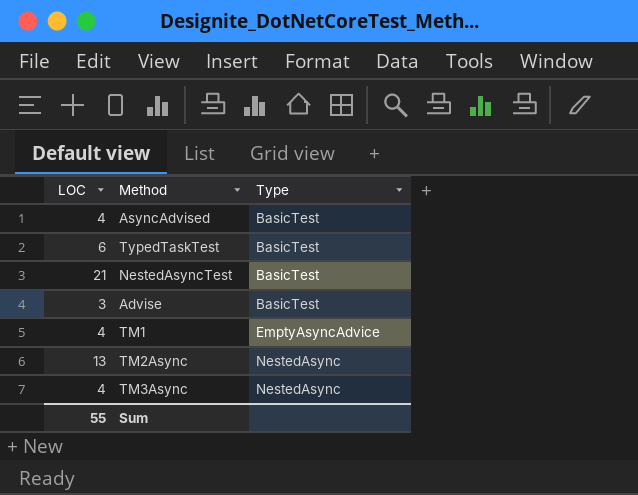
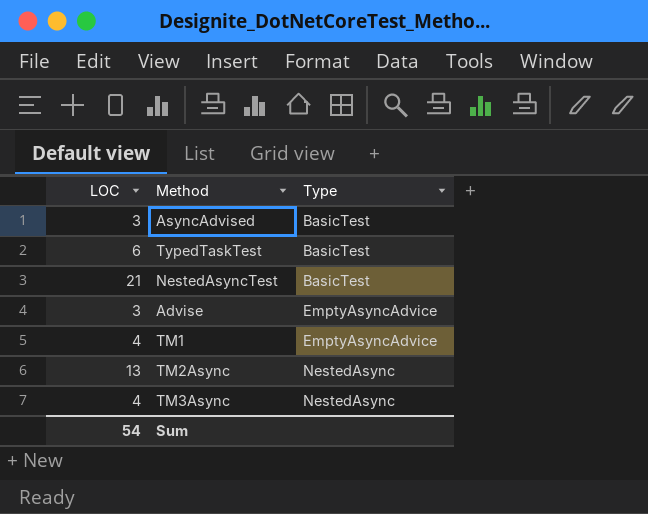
AsyncAdvised | LOC: 4 -> 3
Advise | Type: BasicTest -> EmptyAsyncAdvice
Sum | LOC: 55 -> 54

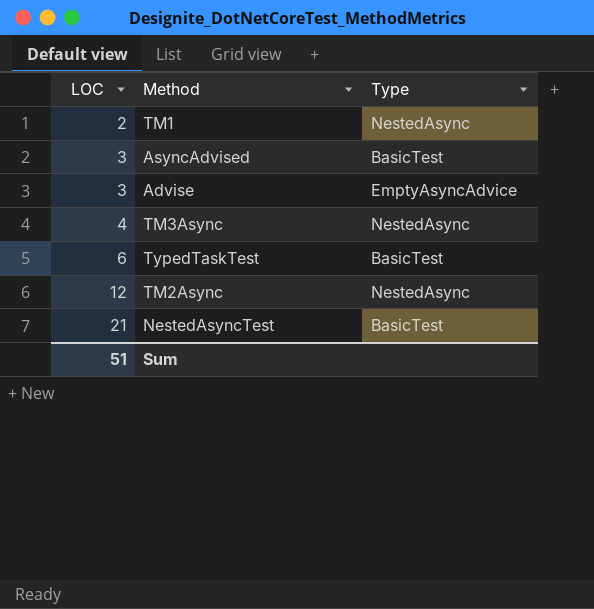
row order: Type ascending -> LOC ascending
TM1 | LOC: 4 -> 2
TM1 | Type: EmptyAsyncAdvice -> NestedAsync
TM2Async | LOC: 13 -> 12
Sum | LOC: 54 -> 51

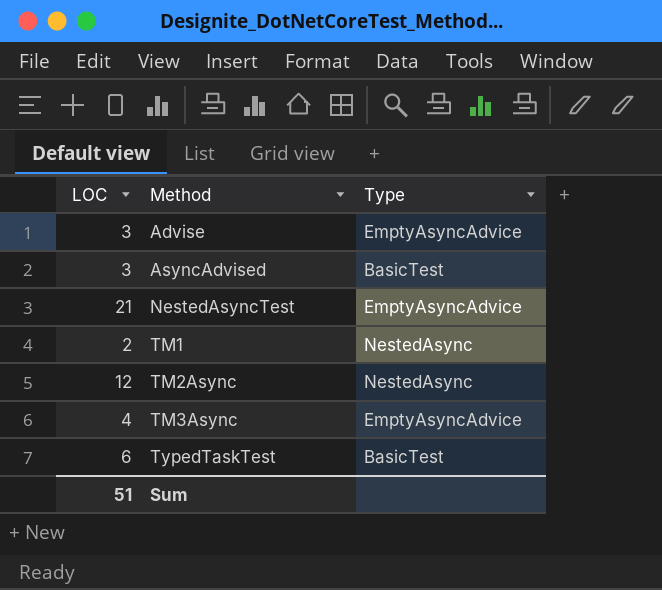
row order: LOC ascending -> Method ascending
NestedAsyncTest | Type: BasicTest -> EmptyAsyncAdvice
TM3Async | Type: NestedAsync -> EmptyAsyncAdvice

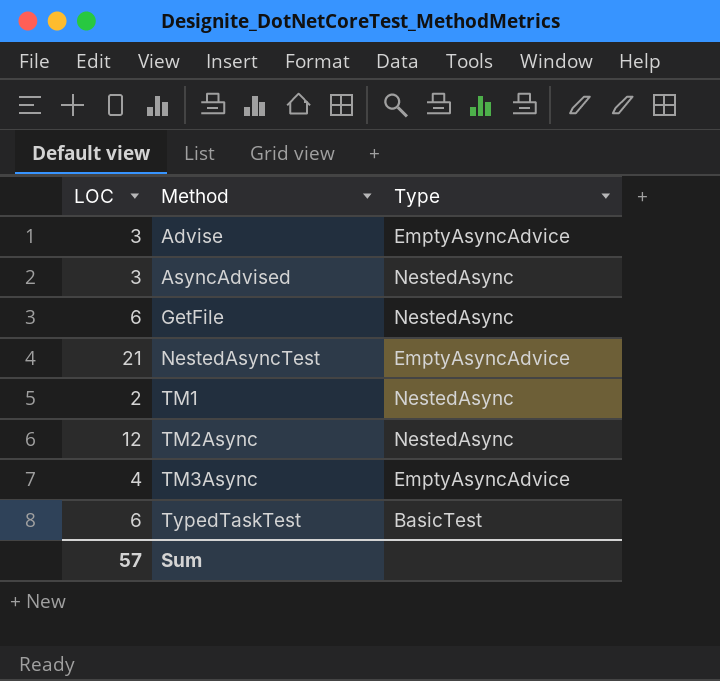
AsyncAdvised | Type: BasicTest -> NestedAsync
row GetFile: none -> 6 | NestedAsync
Sum | LOC: 51 -> 57

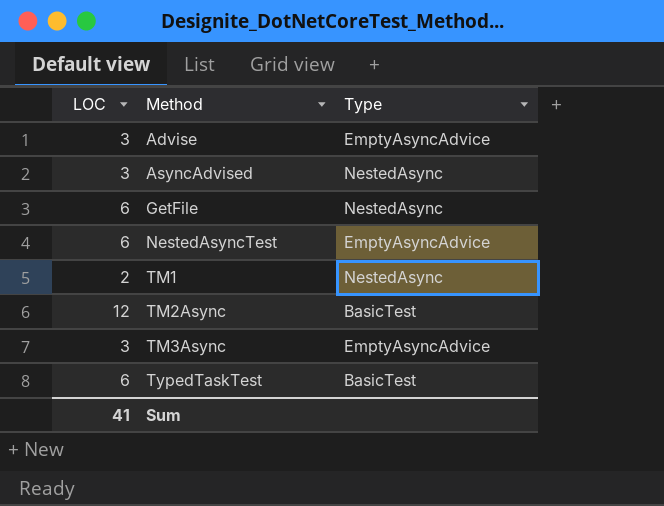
NestedAsyncTest | LOC: 21 -> 6
TM2Async | Type: NestedAsync -> BasicTest
TM3Async | LOC: 4 -> 3
Sum | LOC: 57 -> 41

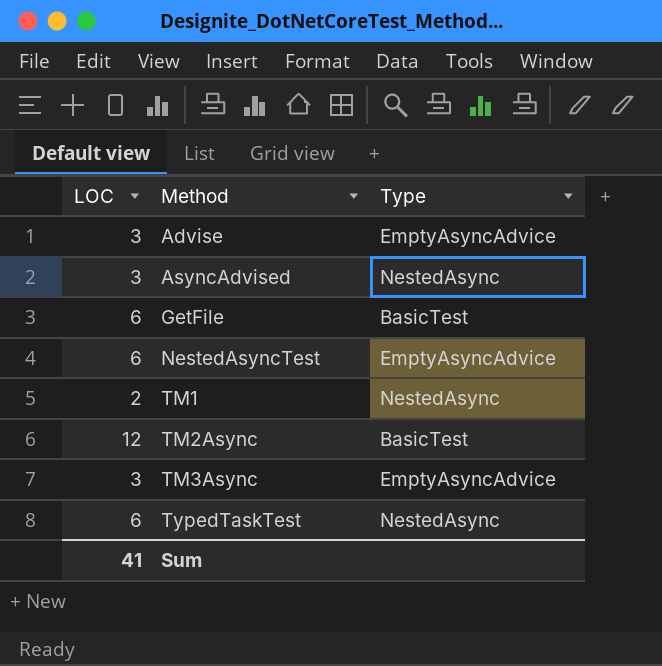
GetFile | Type: NestedAsync -> BasicTest
TypedTaskTest | Type: BasicTest -> NestedAsync

